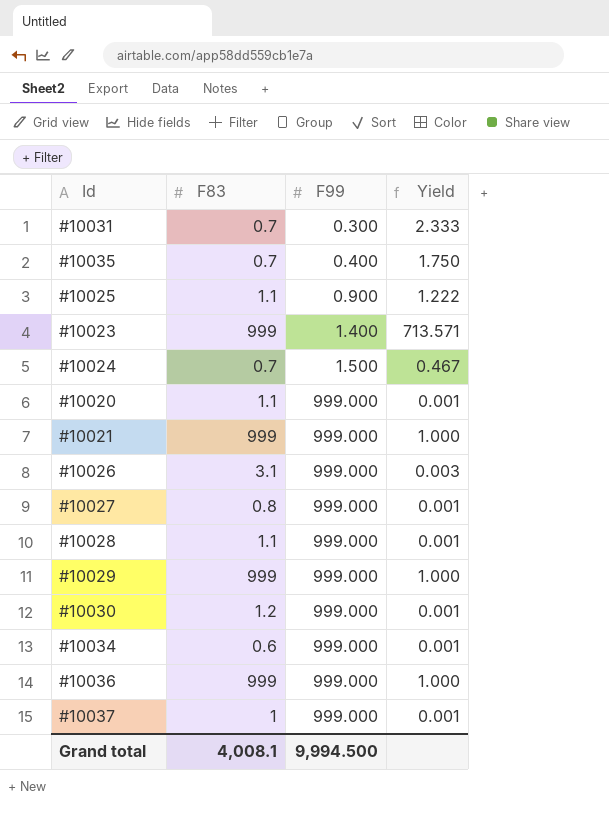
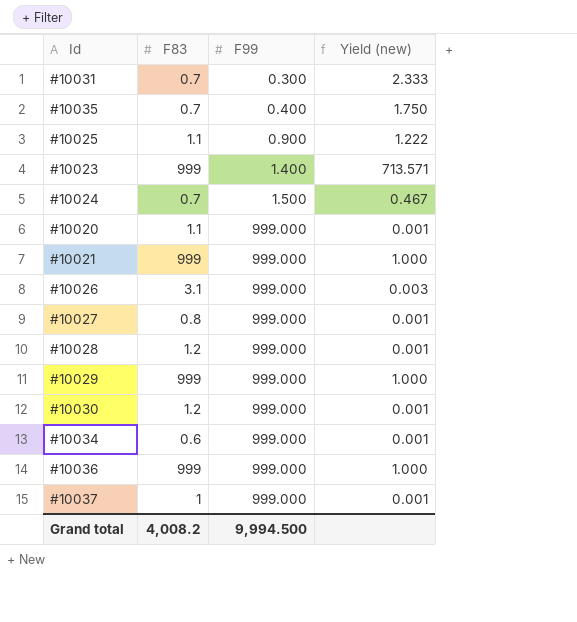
column name: Yield -> Yield (new)
#10028 | F83: 1.1 -> 1.2
Grand total | F83: 4,008.1 -> 4,008.2

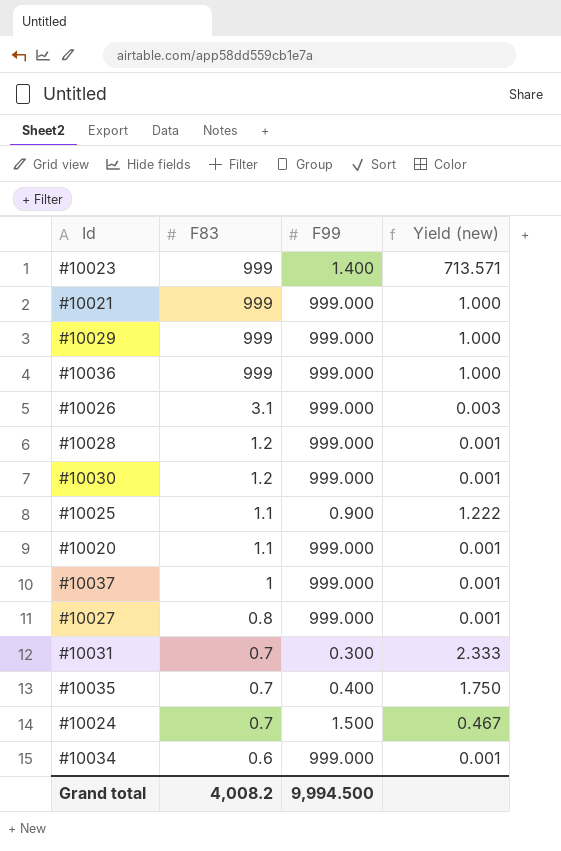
row order: F99 ascending -> F83 descending

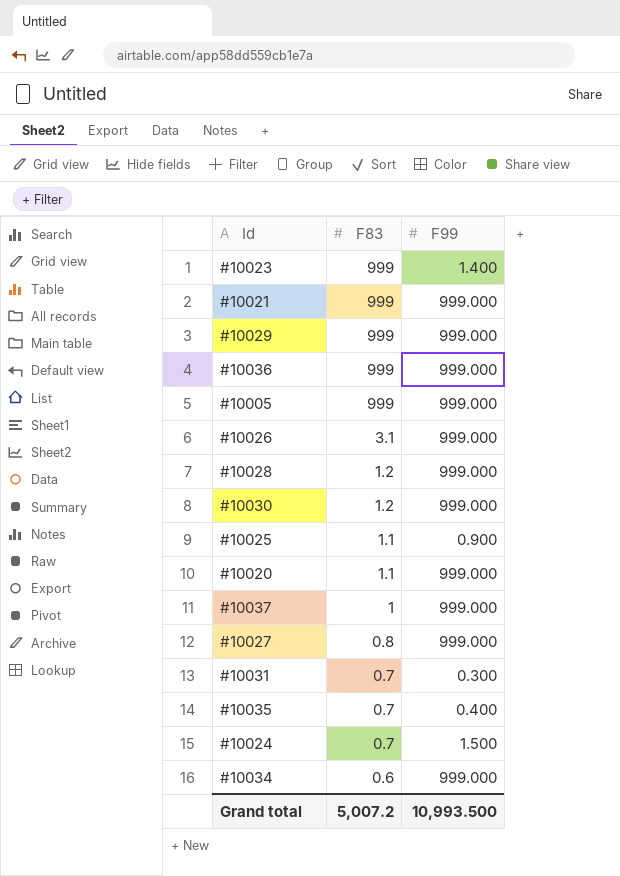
column Yield (new) | formula: [F83] / [F99] -> none
row #10005: none -> 999 | 999.000
Grand total | F83: 4,008.2 -> 5,007.2
Grand total | F99: 9,994.500 -> 10,993.500

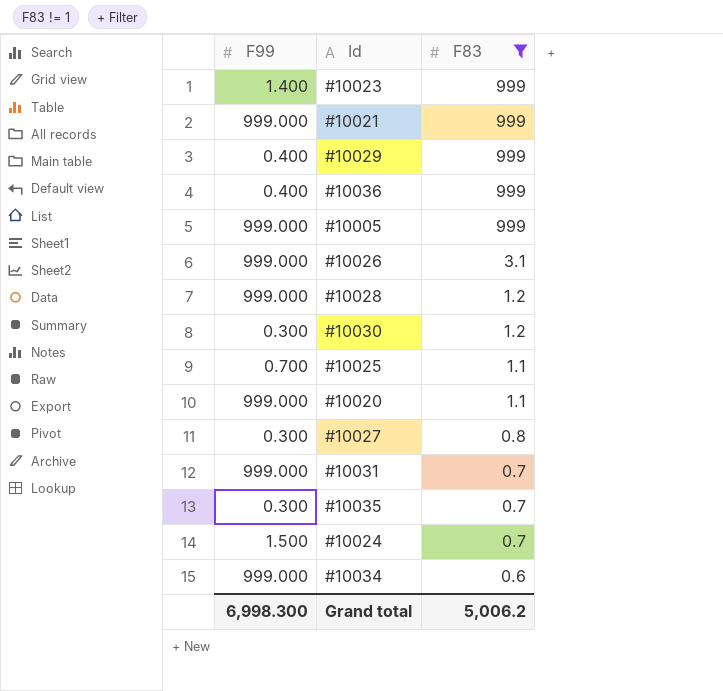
filter: none -> F83 != 1
column F99 | position: 3 -> 1
#10029 | F99: 999.000 -> 0.400
#10036 | F99: 999.000 -> 0.400
#10030 | F99: 999.000 -> 0.300
#10025 | F99: 0.900 -> 0.700
#10027 | F99: 999.000 -> 0.300
#10031 | F99: 0.300 -> 999.000
#10035 | F99: 0.400 -> 0.300
Grand total | F99: 10,993.500 -> 6,998.300
Grand total | F83: 5,007.2 -> 5,006.2

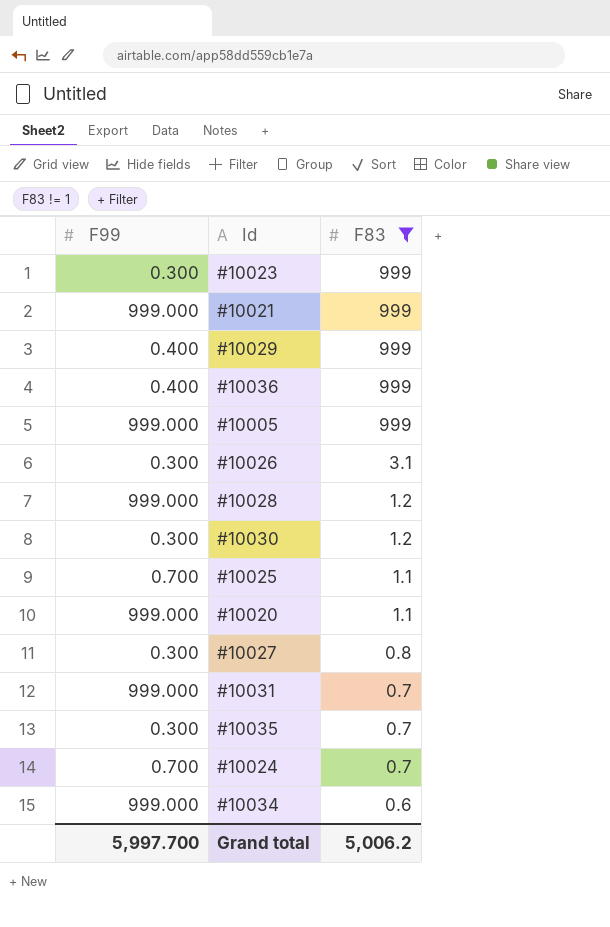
#10023 | F99: 1.400 -> 0.300
#10026 | F99: 999.000 -> 0.300
#10024 | F99: 1.500 -> 0.700
Grand total | F99: 6,998.300 -> 5,997.700

